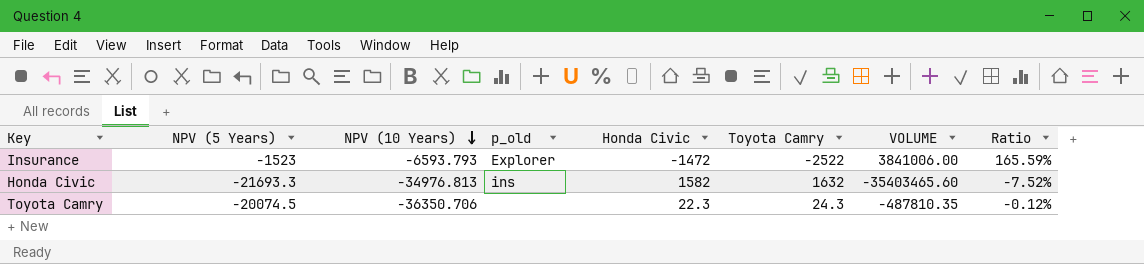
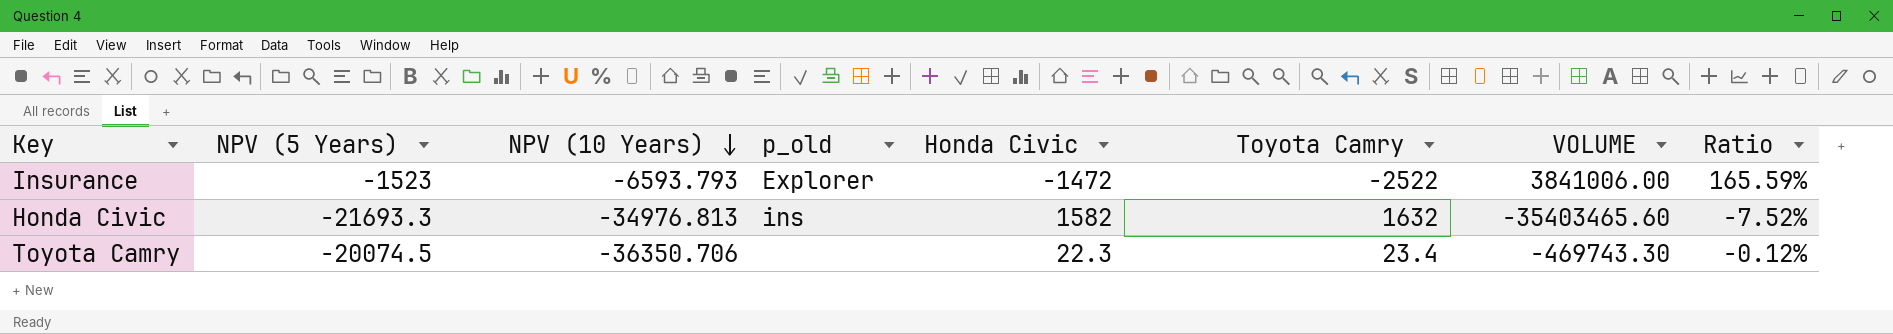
Toyota Camry | Toyota Camry: 24.3 -> 23.4
Toyota Camry | VOLUME: -487810.35 -> -469743.30

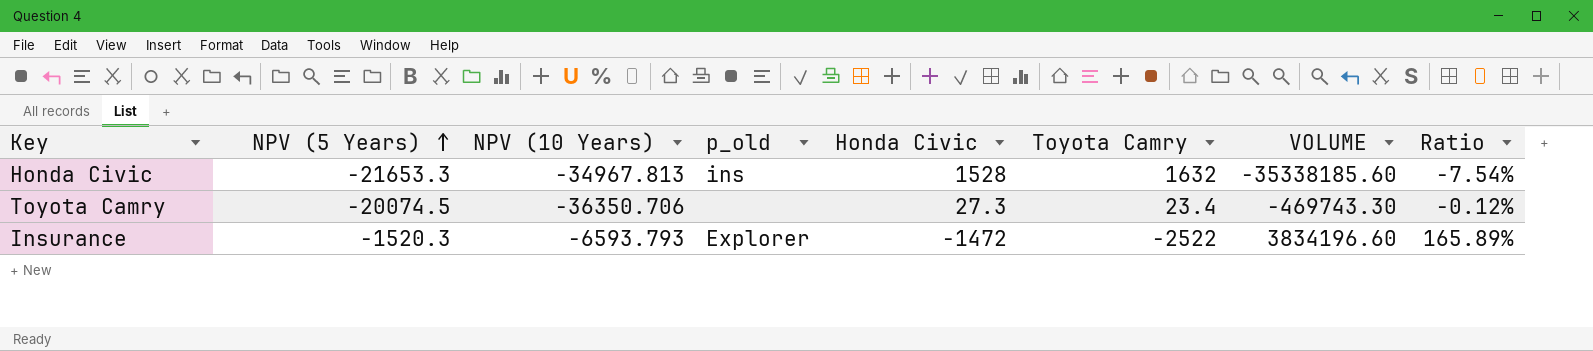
row order: NPV (10 Years) descending -> NPV (5 Years) ascending
Honda Civic | NPV (5 Years): -21693.3 -> -21653.3
Honda Civic | NPV (10 Years): -34976.813 -> -34967.813
Honda Civic | Honda Civic: 1582 -> 1528
Honda Civic | VOLUME: -35403465.60 -> -35338185.60
Honda Civic | Ratio: -7.52% -> -7.54%
Toyota Camry | Honda Civic: 22.3 -> 27.3
Insurance | NPV (5 Years): -1523 -> -1520.3
Insurance | VOLUME: 3841006.00 -> 3834196.60
Insurance | Ratio: 165.59% -> 165.89%

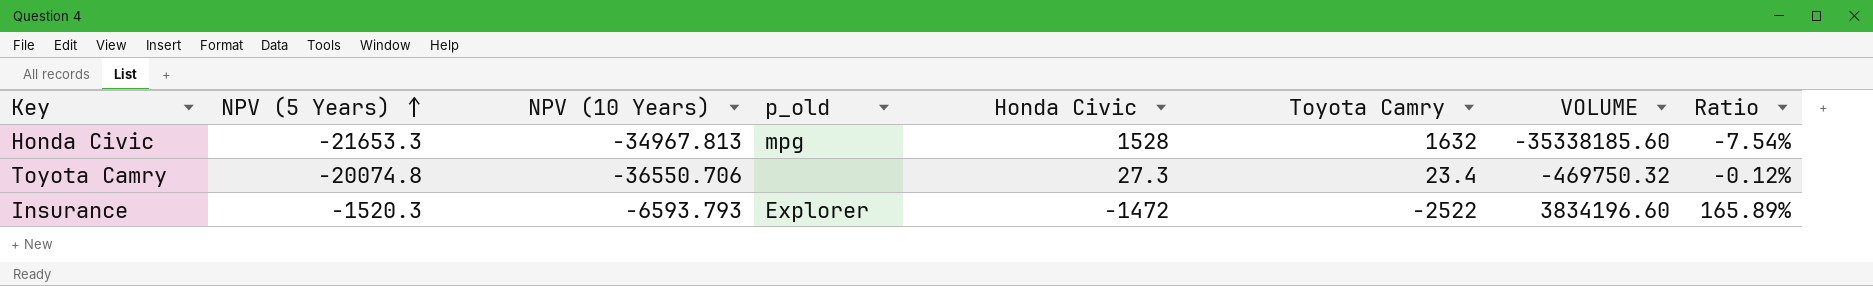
Honda Civic | p_old: ins -> mpg
Toyota Camry | NPV (5 Years): -20074.5 -> -20074.8
Toyota Camry | NPV (10 Years): -36350.706 -> -36550.706
Toyota Camry | VOLUME: -469743.30 -> -469750.32

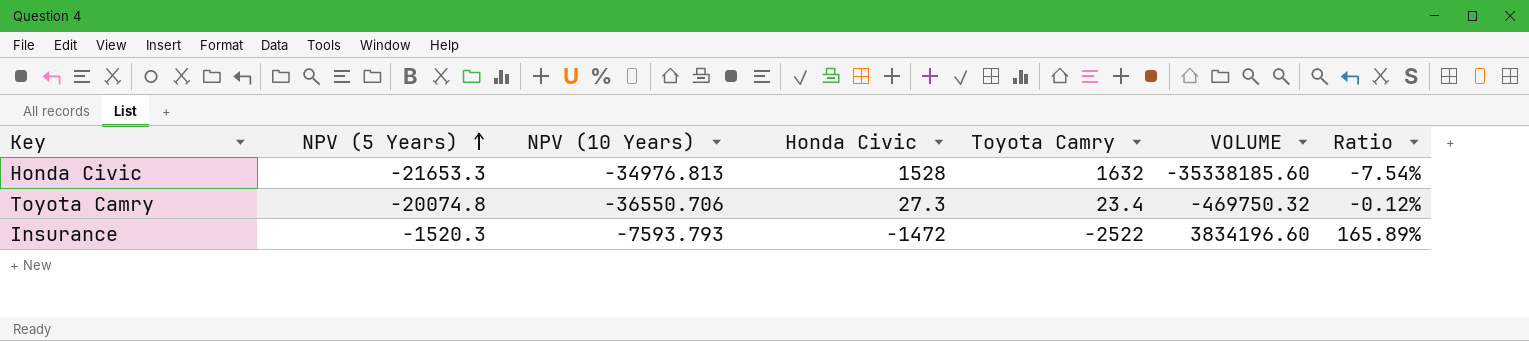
column p_old | position: 4 -> none
Honda Civic | NPV (10 Years): -34967.813 -> -34976.813
Insurance | NPV (10 Years): -6593.793 -> -7593.793

